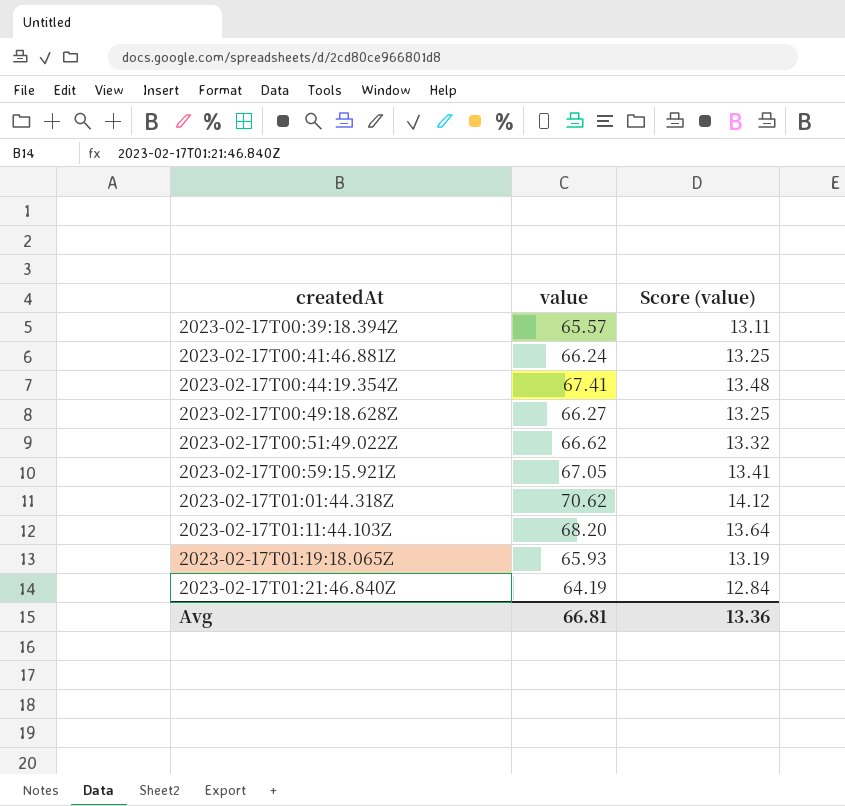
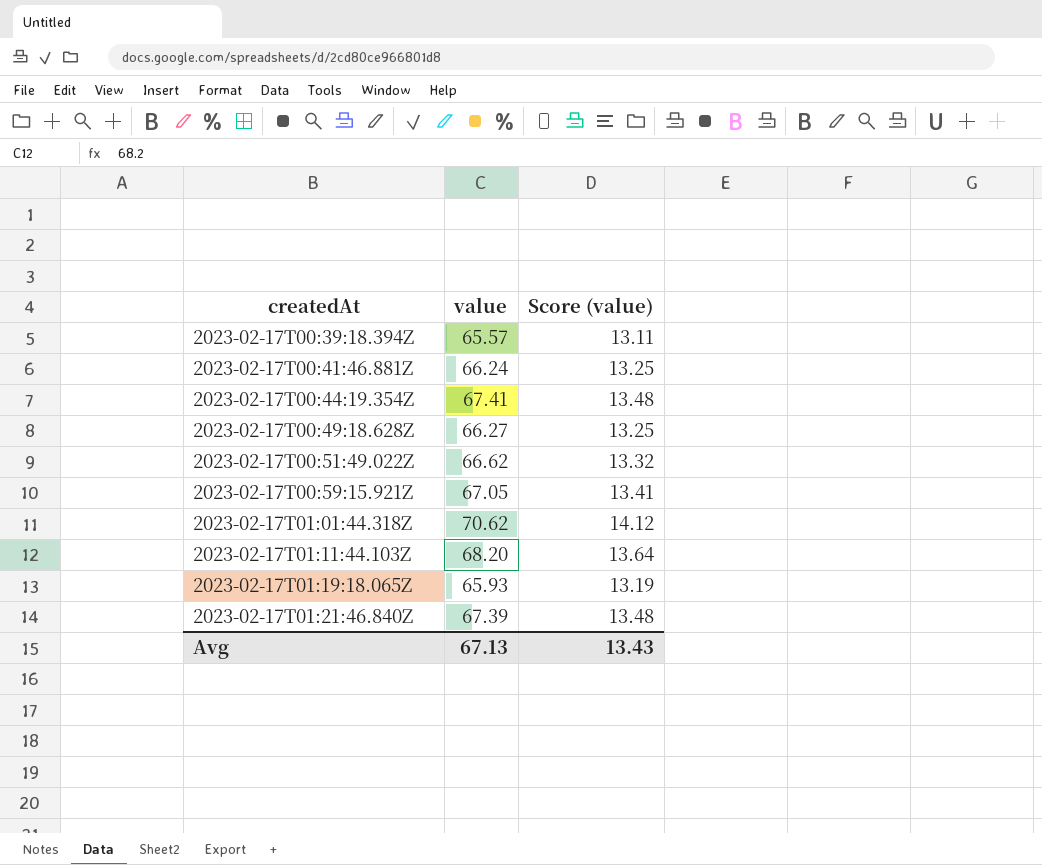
2023-02-17T01:21:46.840Z | value: 64.19 -> 67.39
2023-02-17T01:21:46.840Z | Score (value): 12.84 -> 13.48
Avg | value: 66.81 -> 67.13
Avg | Score (value): 13.36 -> 13.43

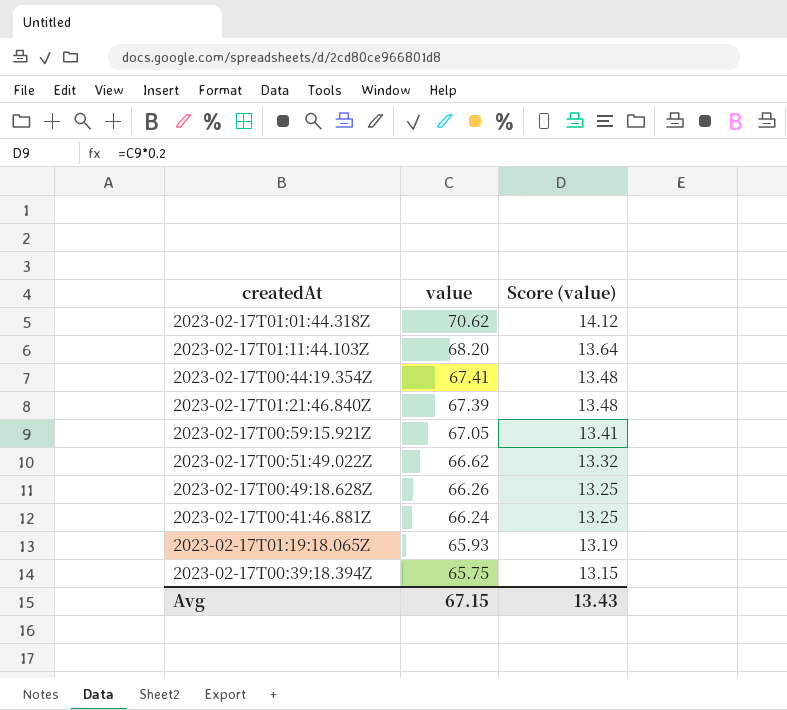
row order: createdAt ascending -> value descending
2023-02-17T00:49:18.628Z | value: 66.27 -> 66.26
2023-02-17T00:39:18.394Z | value: 65.57 -> 65.75
2023-02-17T00:39:18.394Z | Score (value): 13.11 -> 13.15
Avg | value: 67.13 -> 67.15

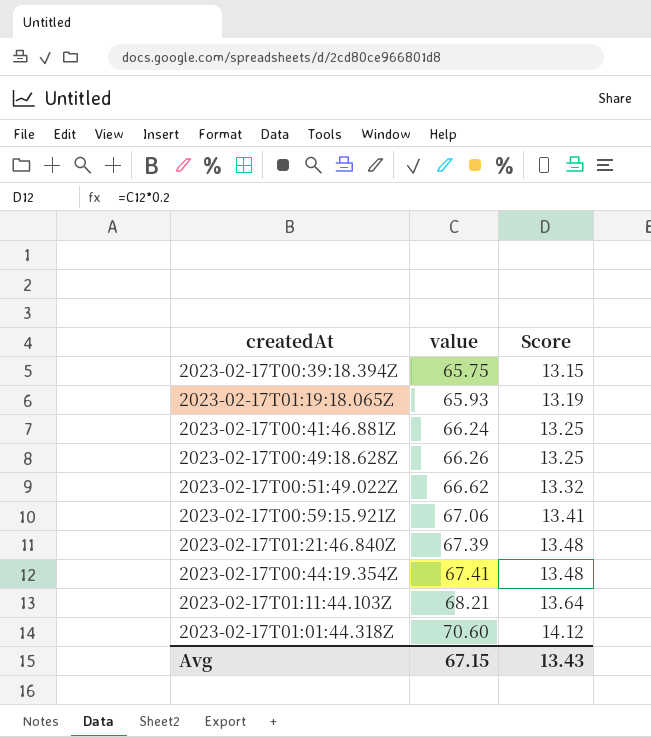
row order: value descending -> value ascending
column name: Score (value) -> Score
2023-02-17T00:59:15.921Z | value: 67.05 -> 67.06
2023-02-17T01:11:44.103Z | value: 68.20 -> 68.21
2023-02-17T01:01:44.318Z | value: 70.62 -> 70.60

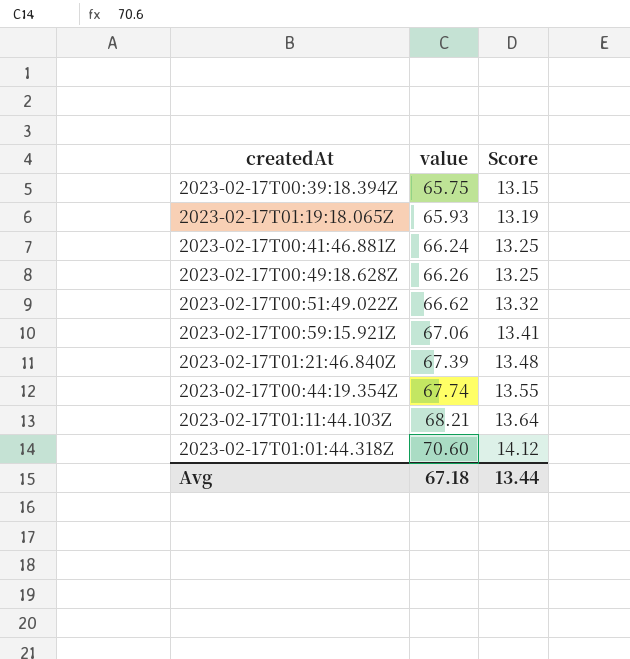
2023-02-17T00:44:19.354Z | value: 67.41 -> 67.74
2023-02-17T00:44:19.354Z | Score: 13.48 -> 13.55
Avg | value: 67.15 -> 67.18
Avg | Score: 13.43 -> 13.44

